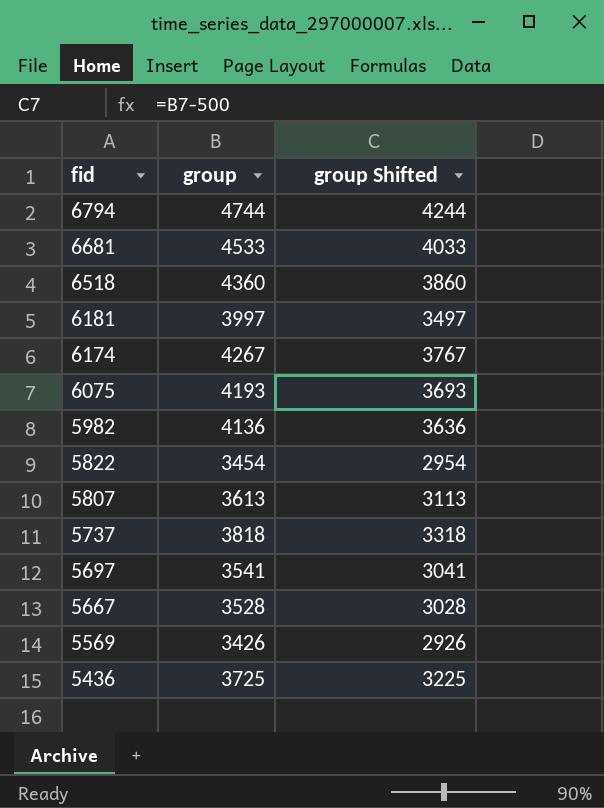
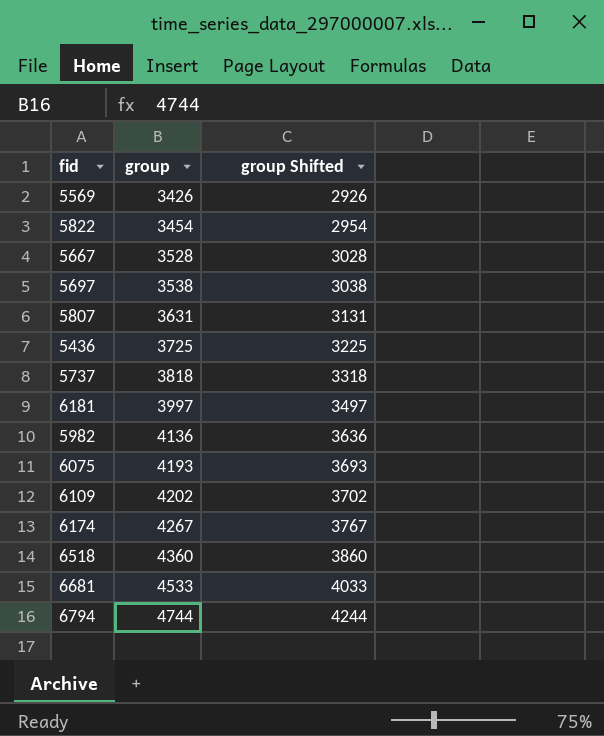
row order: fid descending -> group ascending
5697 | group: 3541 -> 3538
5697 | group Shifted: 3041 -> 3038
5807 | group: 3613 -> 3631
5807 | group Shifted: 3113 -> 3131
row 6109: none -> 4202 | 3702

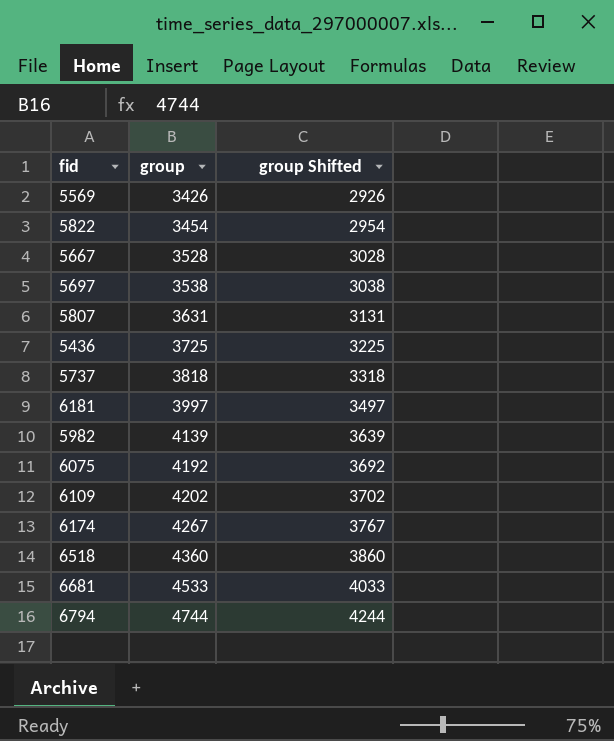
5982 | group: 4136 -> 4139
5982 | group Shifted: 3636 -> 3639
6075 | group: 4193 -> 4192
6075 | group Shifted: 3693 -> 3692

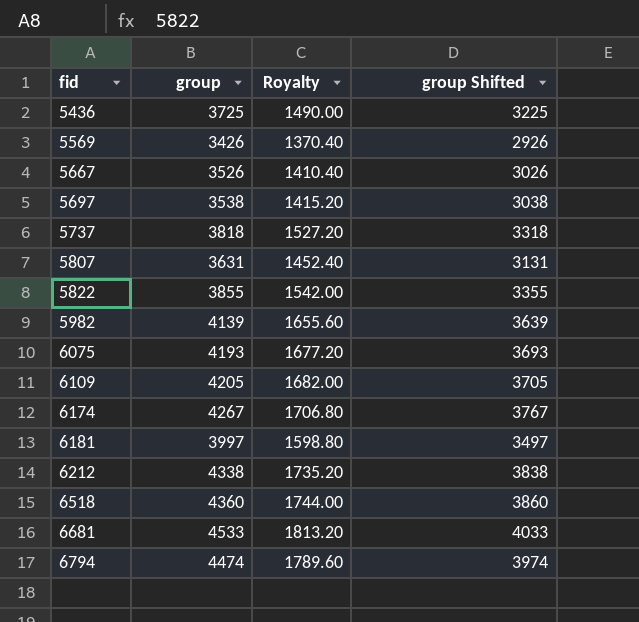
row order: group ascending -> fid ascending
column Royalty | formula: none -> [group] * 0.4
5667 | group: 3528 -> 3526
5667 | group Shifted: 3028 -> 3026
5822 | group: 3454 -> 3855
5822 | group Shifted: 2954 -> 3355
6075 | group: 4192 -> 4193
6075 | group Shifted: 3692 -> 3693
6109 | group: 4202 -> 4205
6109 | group Shifted: 3702 -> 3705
row 6212: none -> 4338 | 1735.20 | 3838
6794 | group: 4744 -> 4474
6794 | group Shifted: 4244 -> 3974

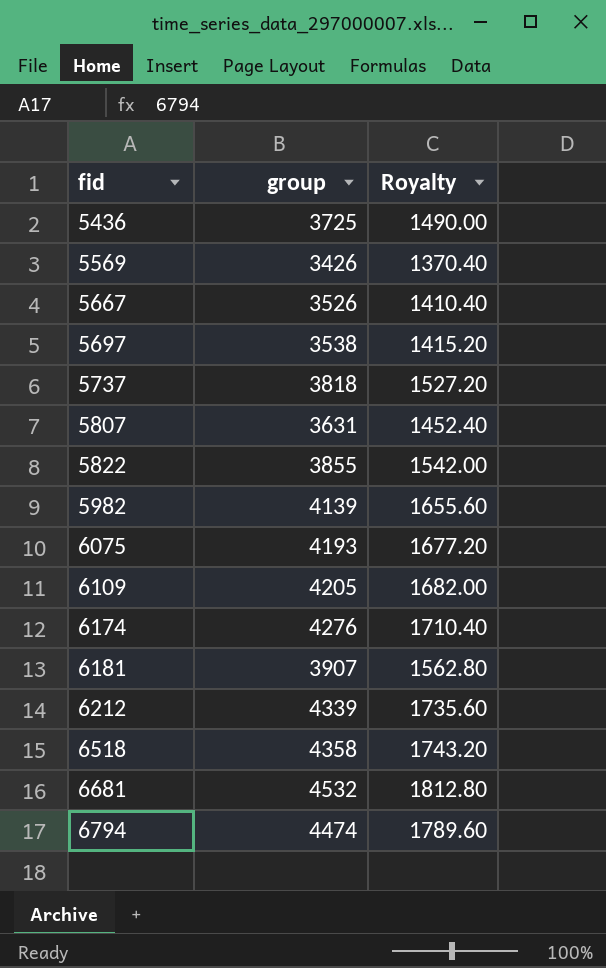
column group Shifted | formula: [group] - 500 -> none
6174 | group: 4267 -> 4276
6174 | Royalty: 1706.80 -> 1710.40
6181 | group: 3997 -> 3907
6181 | Royalty: 1598.80 -> 1562.80
6212 | group: 4338 -> 4339
6212 | Royalty: 1735.20 -> 1735.60
6518 | group: 4360 -> 4358
6518 | Royalty: 1744.00 -> 1743.20
6681 | group: 4533 -> 4532
6681 | Royalty: 1813.20 -> 1812.80

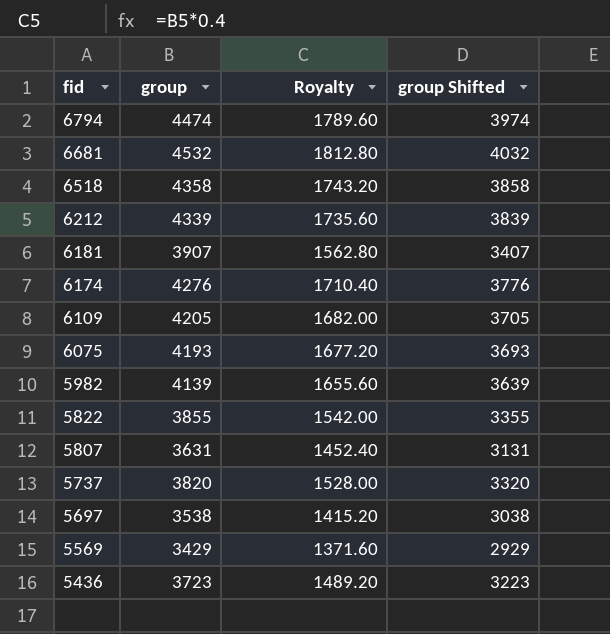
row order: fid ascending -> fid descending
column group Shifted | formula: none -> [group] - 500
row 5667: 3526 | 1410.40 -> none
5737 | group: 3818 -> 3820
5737 | Royalty: 1527.20 -> 1528.00
5569 | group: 3426 -> 3429
5569 | Royalty: 1370.40 -> 1371.60
5436 | group: 3725 -> 3723
5436 | Royalty: 1490.00 -> 1489.20

